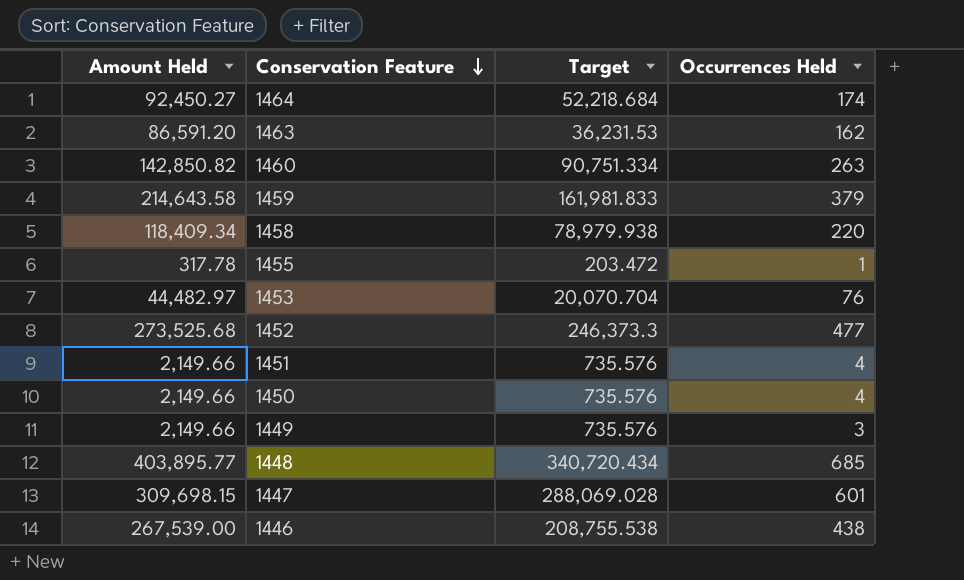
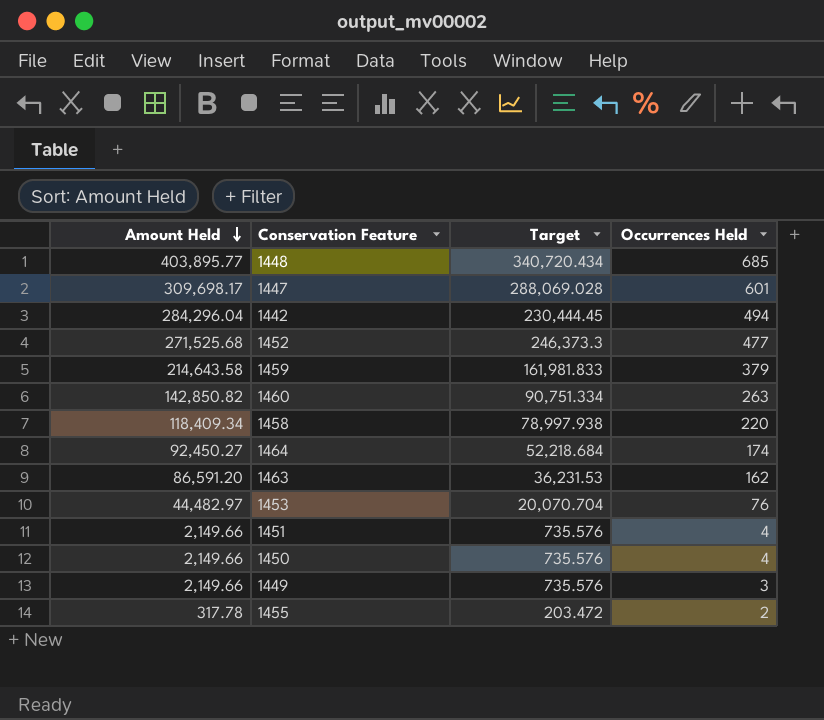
row order: Conservation Feature descending -> Amount Held descending
row 1446: 267,539.00 | 208,755.538 | 438 -> none
1447 | Amount Held: 309,698.15 -> 309,698.17
row 1442: none -> 284,296.04 | 230,444.45 | 494
1452 | Amount Held: 273,525.68 -> 271,525.68
1458 | Target: 78,979.938 -> 78,997.938
1455 | Occurrences Held: 1 -> 2

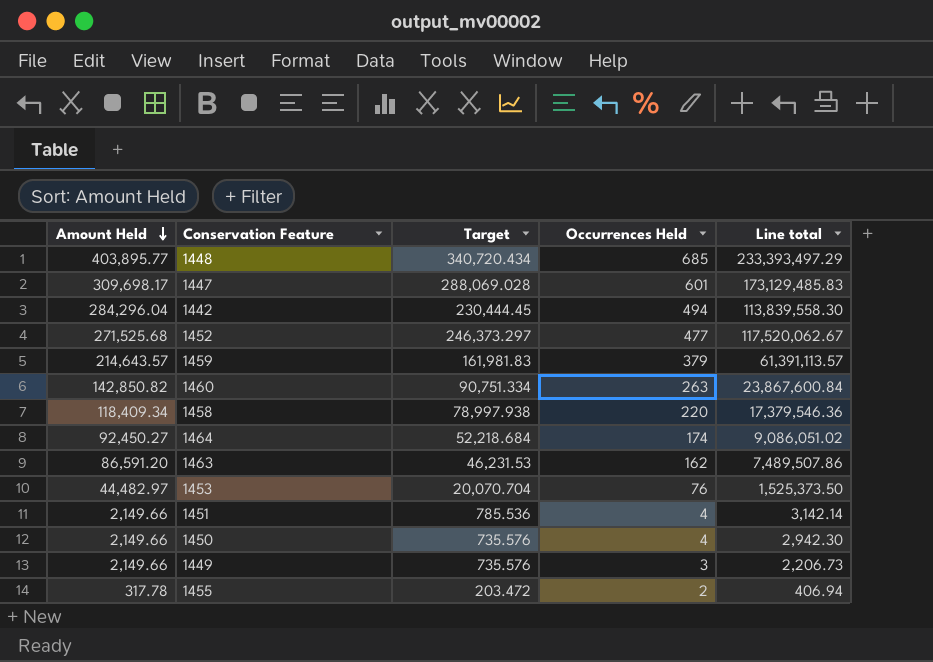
column Line total | formula: none -> [Target] * [Occurrences Held]
1452 | Target: 246,373.3 -> 246,373.297
1459 | Amount Held: 214,643.58 -> 214,643.57
1459 | Target: 161,981.833 -> 161,981.83
1463 | Target: 36,231.53 -> 46,231.53
1451 | Target: 735.576 -> 785.536

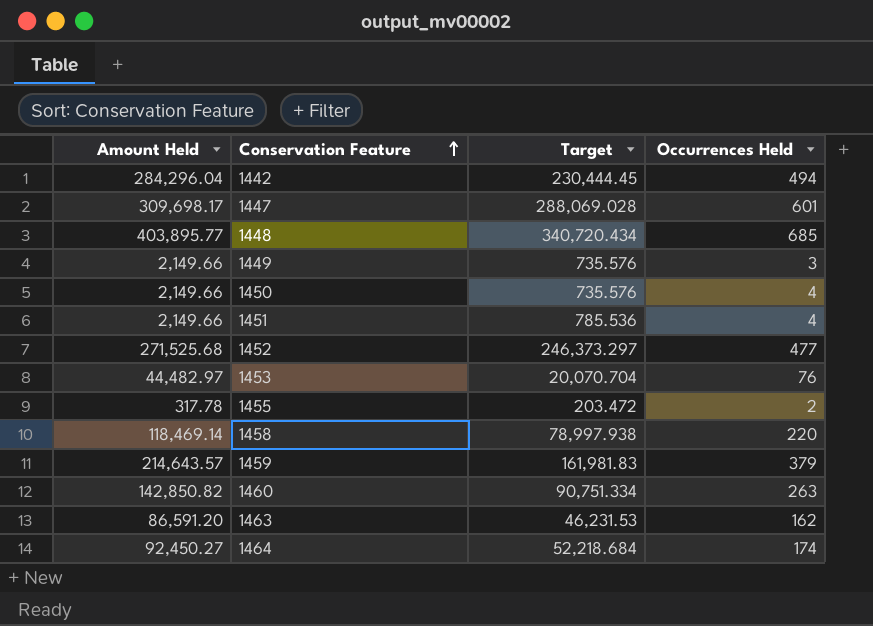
row order: Amount Held descending -> Conservation Feature ascending
column Line total | formula: [Target] * [Occurrences Held] -> none
1458 | Amount Held: 118,409.34 -> 118,469.14

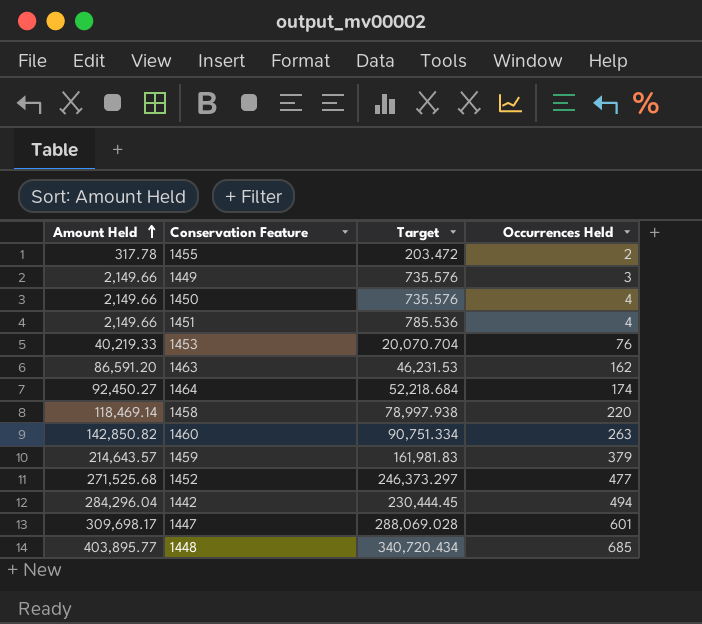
row order: Conservation Feature ascending -> Amount Held ascending
1453 | Amount Held: 44,482.97 -> 40,219.33

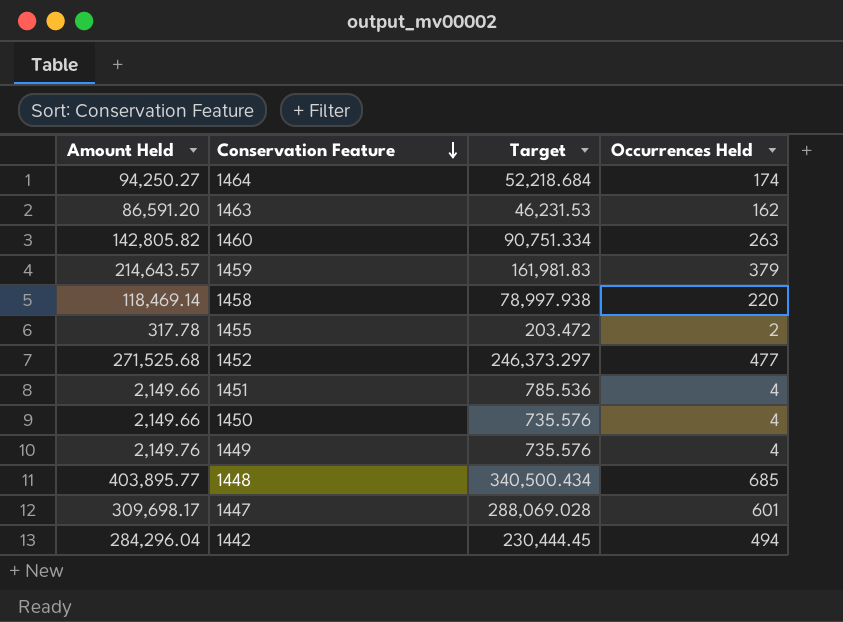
row order: Amount Held ascending -> Conservation Feature descending
row 1453: 40,219.33 | 20,070.704 | 76 -> none
1464 | Amount Held: 92,450.27 -> 94,250.27
1460 | Amount Held: 142,850.82 -> 142,805.82
1449 | Amount Held: 2,149.66 -> 2,149.76
1449 | Occurrences Held: 3 -> 4
1448 | Target: 340,720.434 -> 340,500.434

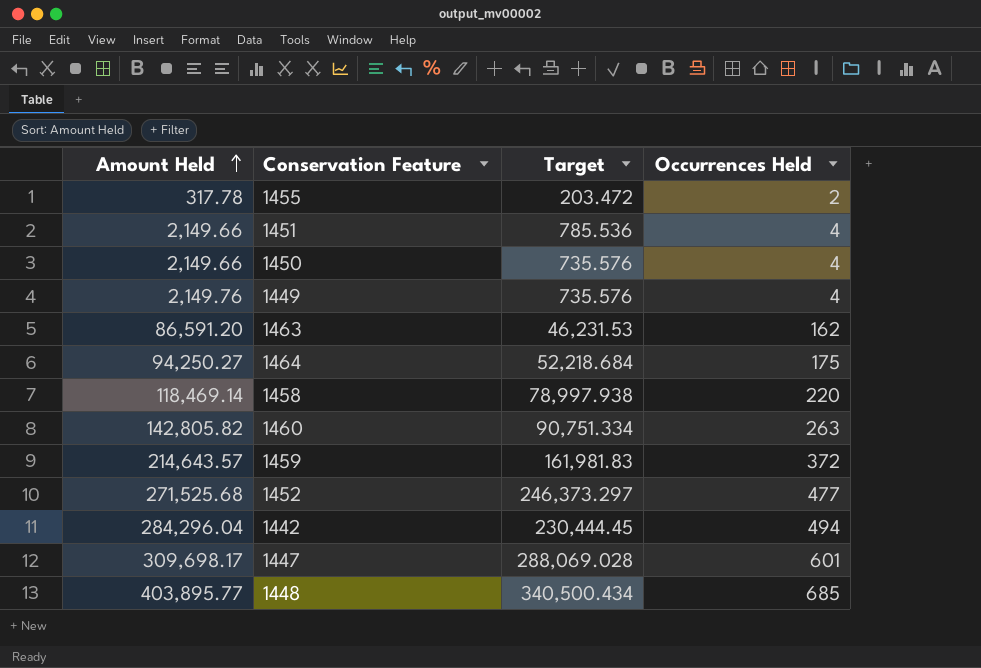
row order: Conservation Feature descending -> Amount Held ascending
1464 | Occurrences Held: 174 -> 175
1459 | Occurrences Held: 379 -> 372

